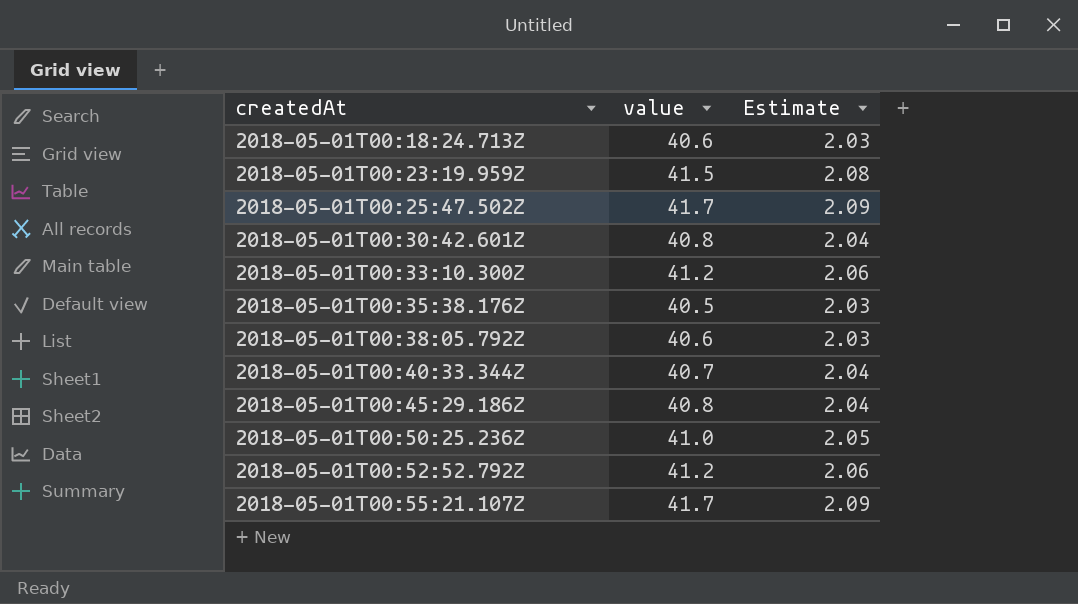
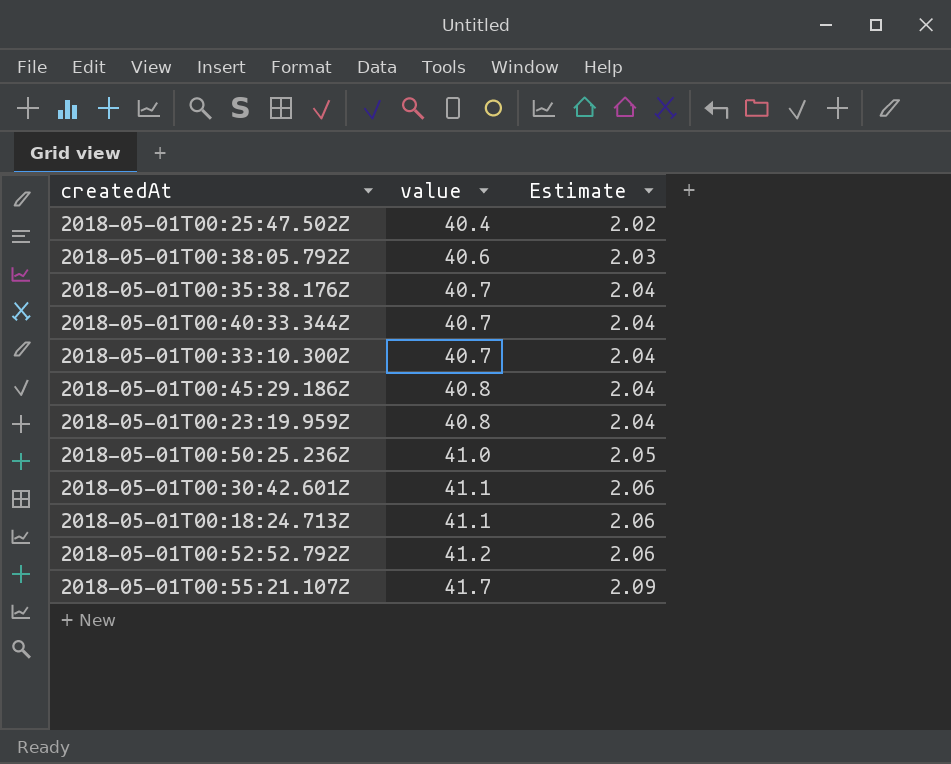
row order: createdAt ascending -> value ascending
2018-05-01T00:25:47.502Z | value: 41.7 -> 40.4
2018-05-01T00:25:47.502Z | Estimate: 2.09 -> 2.02
2018-05-01T00:35:38.176Z | value: 40.5 -> 40.7
2018-05-01T00:35:38.176Z | Estimate: 2.03 -> 2.04
2018-05-01T00:33:10.300Z | value: 41.2 -> 40.7
2018-05-01T00:33:10.300Z | Estimate: 2.06 -> 2.04
2018-05-01T00:23:19.959Z | value: 41.5 -> 40.8
2018-05-01T00:23:19.959Z | Estimate: 2.08 -> 2.04
2018-05-01T00:30:42.601Z | value: 40.8 -> 41.1
2018-05-01T00:30:42.601Z | Estimate: 2.04 -> 2.06
2018-05-01T00:18:24.713Z | value: 40.6 -> 41.1
2018-05-01T00:18:24.713Z | Estimate: 2.03 -> 2.06

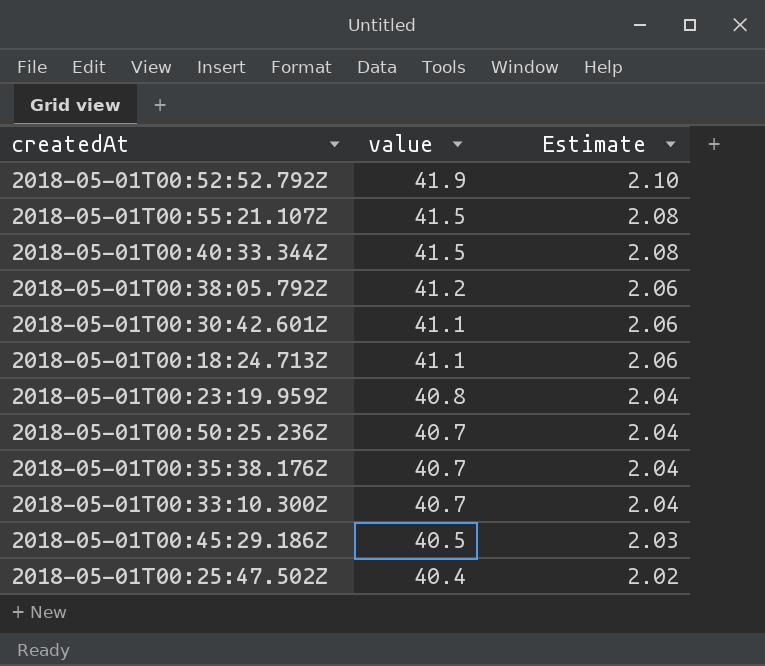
row order: value ascending -> value descending
2018-05-01T00:52:52.792Z | value: 41.2 -> 41.9
2018-05-01T00:52:52.792Z | Estimate: 2.06 -> 2.10
2018-05-01T00:55:21.107Z | value: 41.7 -> 41.5
2018-05-01T00:55:21.107Z | Estimate: 2.09 -> 2.08
2018-05-01T00:40:33.344Z | value: 40.7 -> 41.5
2018-05-01T00:40:33.344Z | Estimate: 2.04 -> 2.08
2018-05-01T00:38:05.792Z | value: 40.6 -> 41.2
2018-05-01T00:38:05.792Z | Estimate: 2.03 -> 2.06
2018-05-01T00:50:25.236Z | value: 41.0 -> 40.7
2018-05-01T00:50:25.236Z | Estimate: 2.05 -> 2.04
2018-05-01T00:45:29.186Z | value: 40.8 -> 40.5
2018-05-01T00:45:29.186Z | Estimate: 2.04 -> 2.03

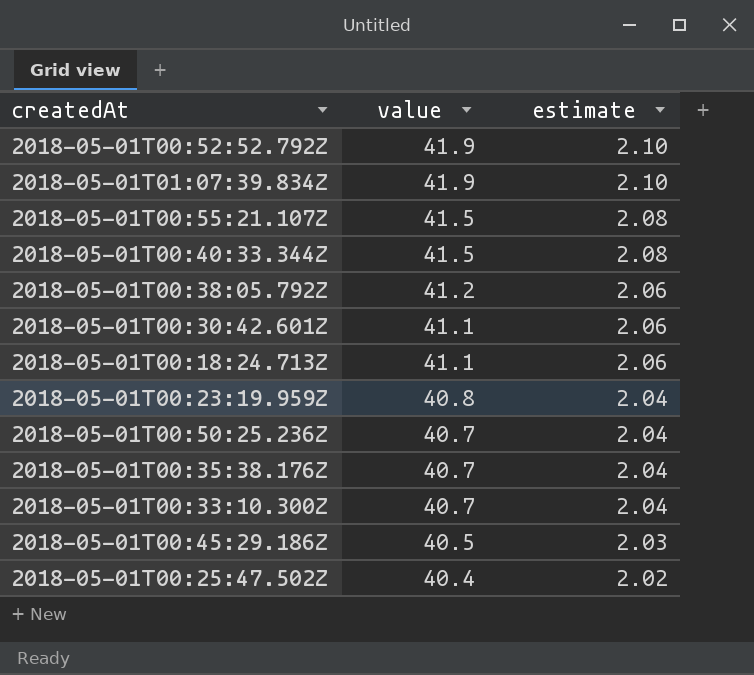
column name: Estimate -> estimate
row 2018-05-01T01:07:39.834Z: none -> 41.9 | 2.10

